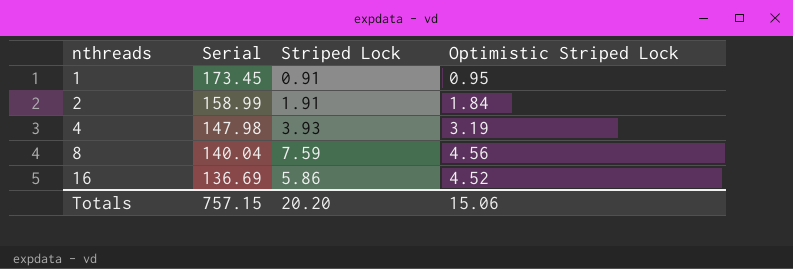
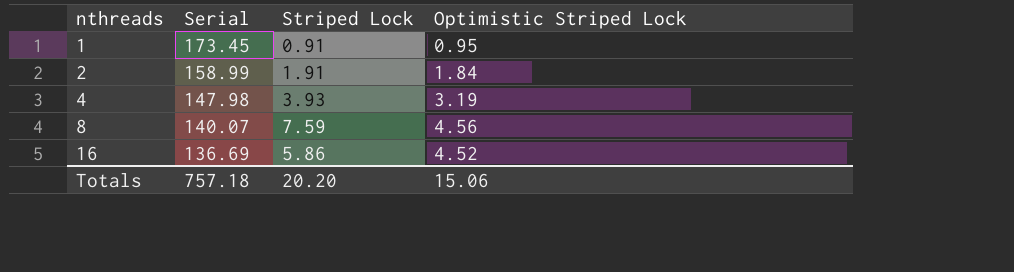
8 | Serial: 140.04 -> 140.07
Totals | Serial: 757.15 -> 757.18

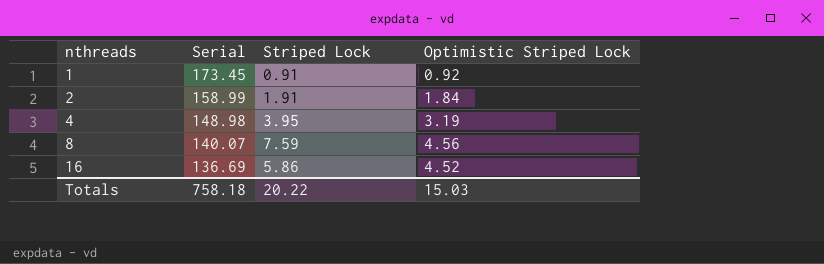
1 | Optimistic Striped Lock: 0.95 -> 0.92
4 | Serial: 147.98 -> 148.98
4 | Striped Lock: 3.93 -> 3.95
Totals | Serial: 757.18 -> 758.18
Totals | Striped Lock: 20.20 -> 20.22
Totals | Optimistic Striped Lock: 15.06 -> 15.03

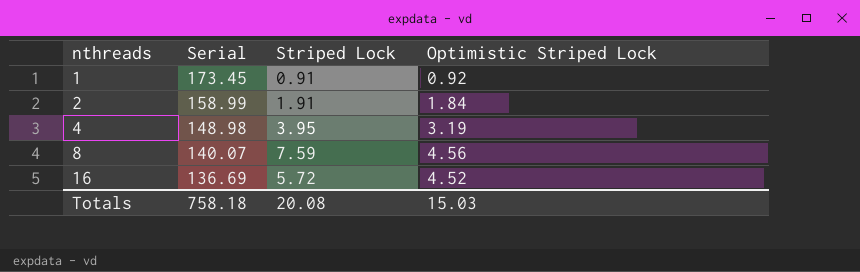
16 | Striped Lock: 5.86 -> 5.72
Totals | Striped Lock: 20.22 -> 20.08

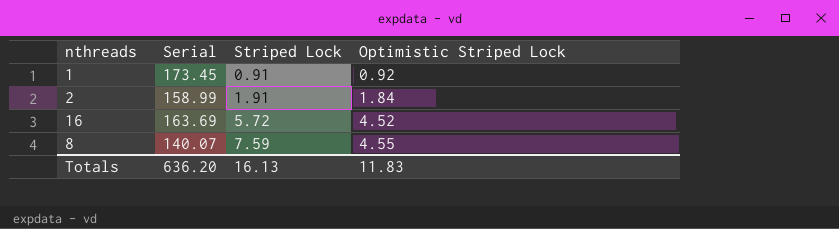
row order: nthreads ascending -> Striped Lock ascending
row 4: 148.98 | 3.95 | 3.19 -> none
16 | Serial: 136.69 -> 163.69
8 | Optimistic Striped Lock: 4.56 -> 4.55
Totals | Serial: 758.18 -> 636.20
Totals | Striped Lock: 20.08 -> 16.13
Totals | Optimistic Striped Lock: 15.03 -> 11.83

